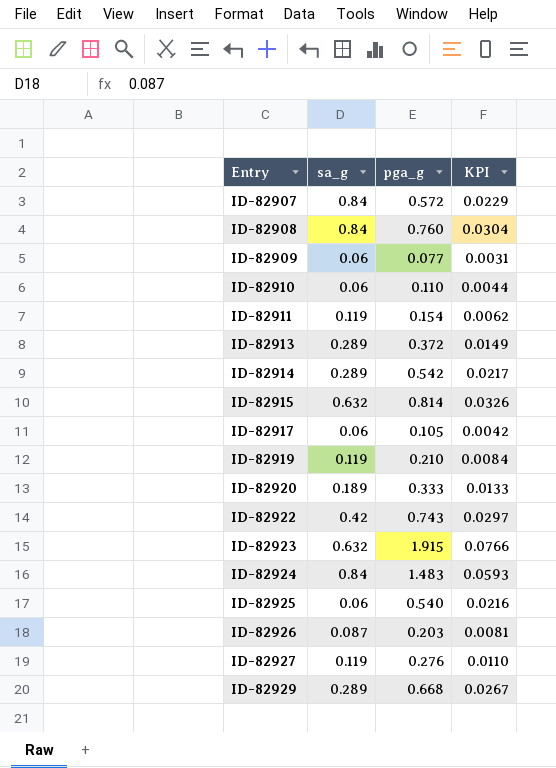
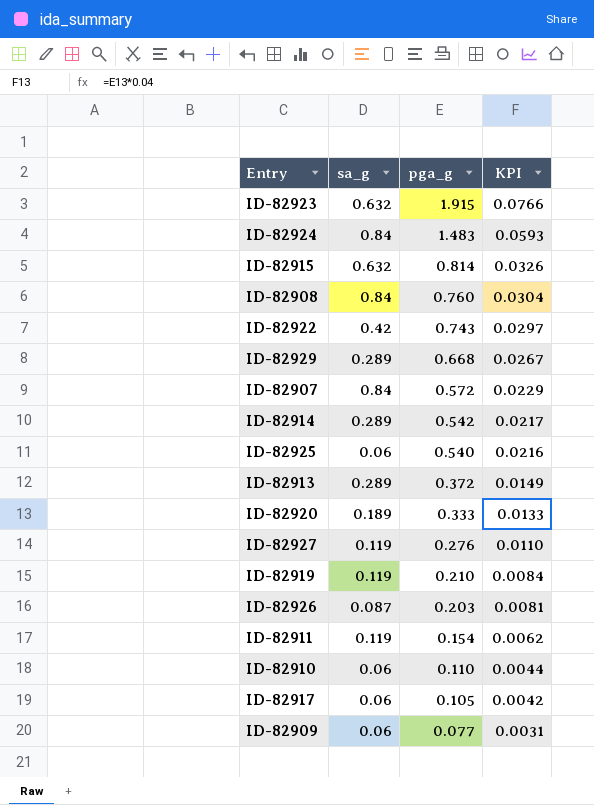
row order: Entry ascending -> pga_g descending

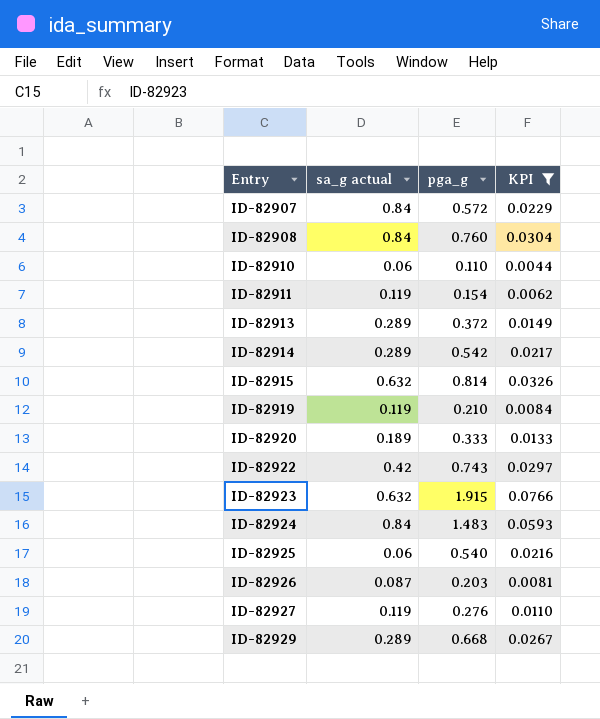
filter: none -> KPI >= 0.0044
row order: pga_g descending -> Entry ascending
column name: sa_g -> sa_g actual

